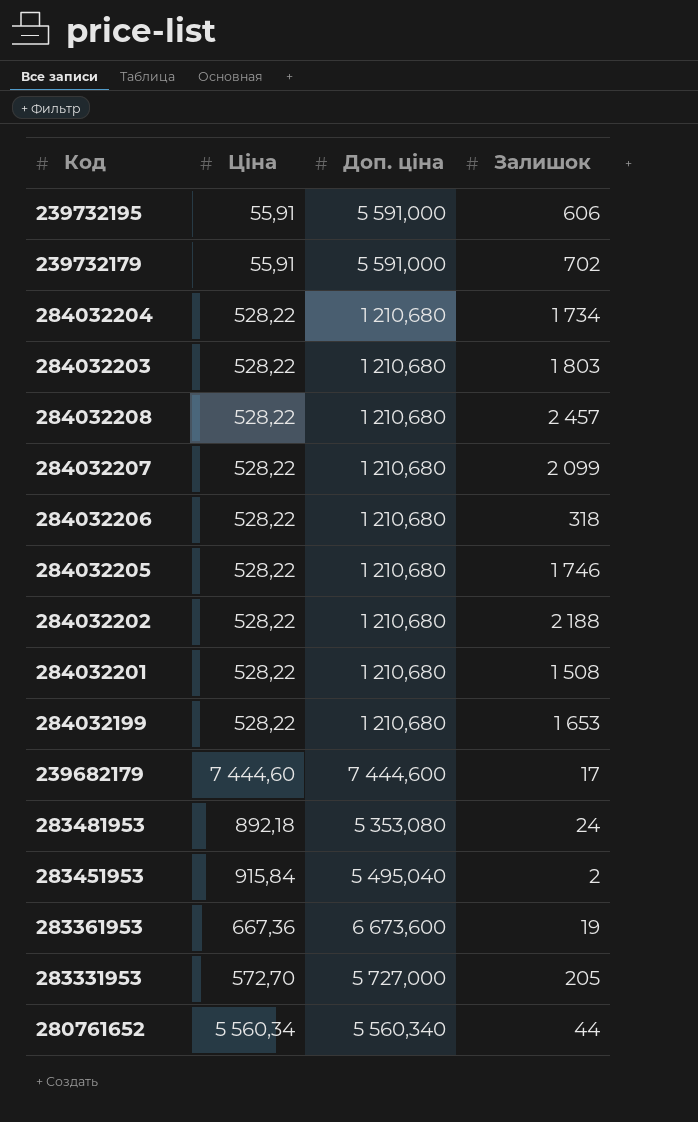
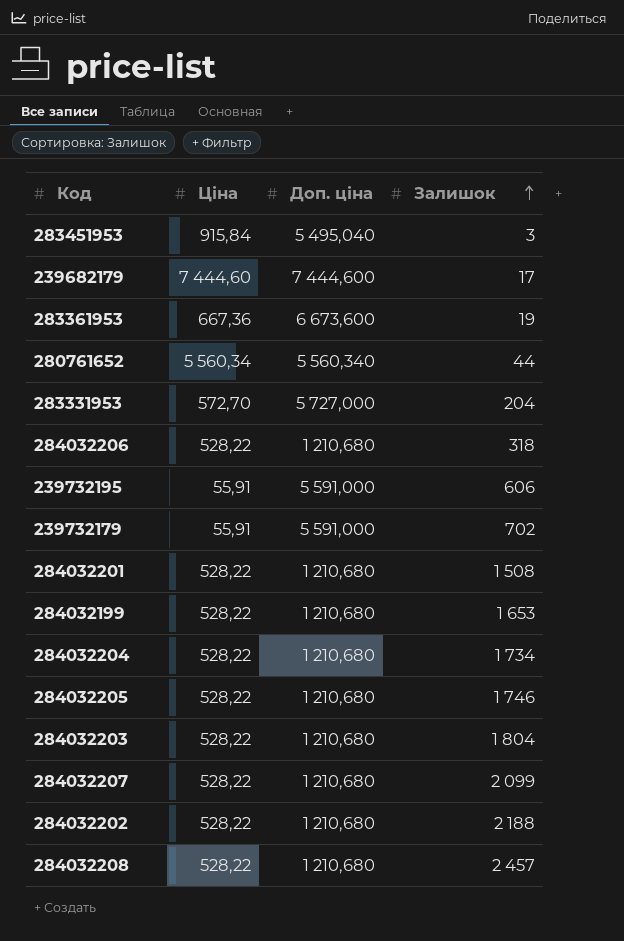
row order: none -> Залишок ascending
row 283481953: 892,18 | 5 353,080 | 24 -> none
283451953 | Залишок: 2 -> 3
283331953 | Залишок: 205 -> 204
284032203 | Залишок: 1 803 -> 1 804

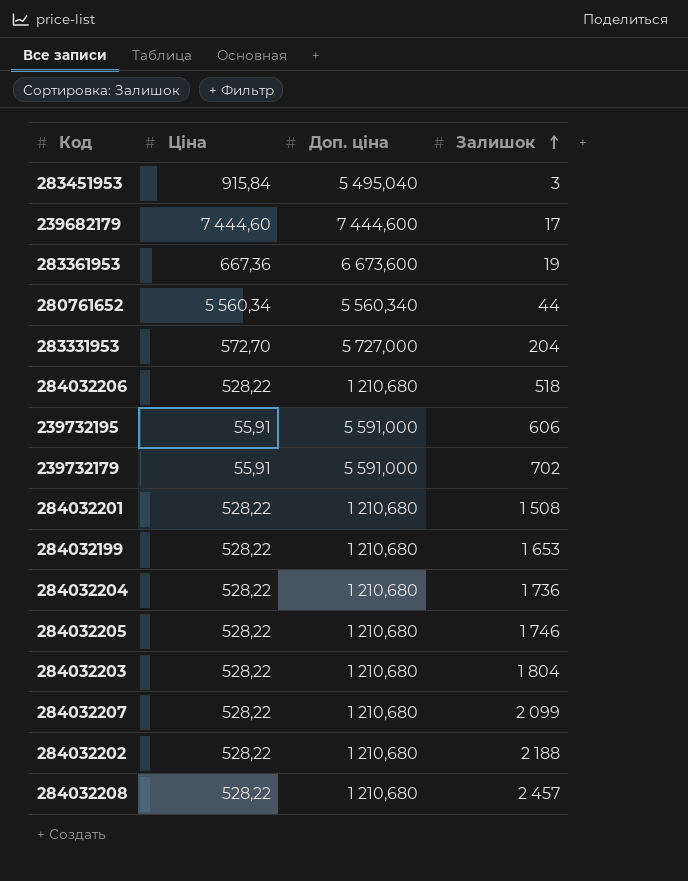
284032206 | Залишок: 318 -> 518
284032204 | Залишок: 1 734 -> 1 736

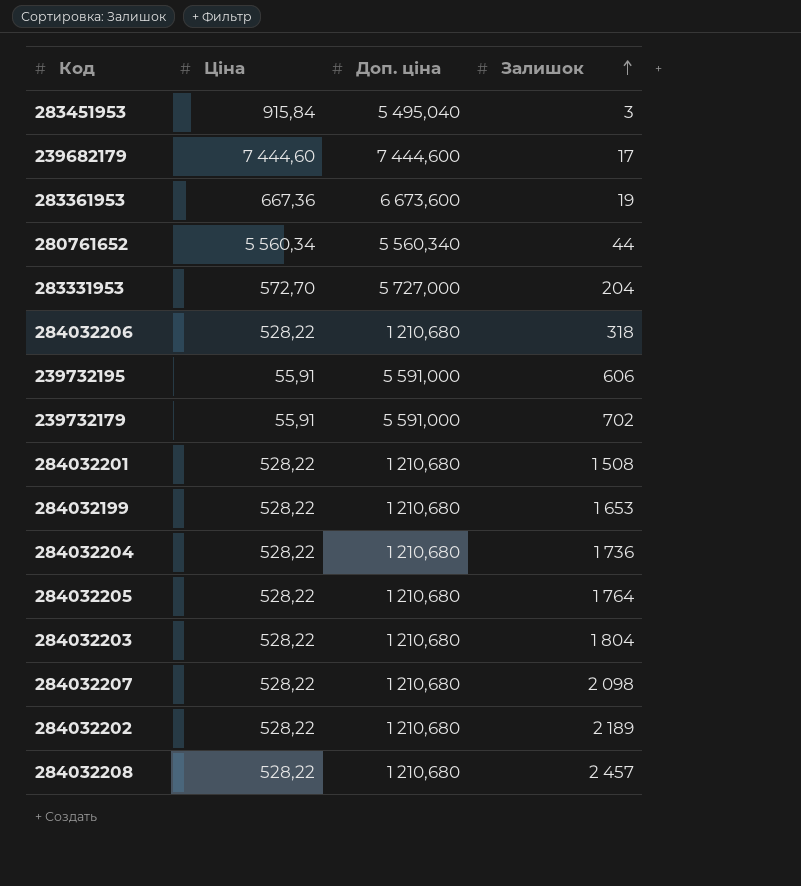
284032206 | Залишок: 518 -> 318
284032205 | Залишок: 1 746 -> 1 764
284032207 | Залишок: 2 099 -> 2 098
284032202 | Залишок: 2 188 -> 2 189

